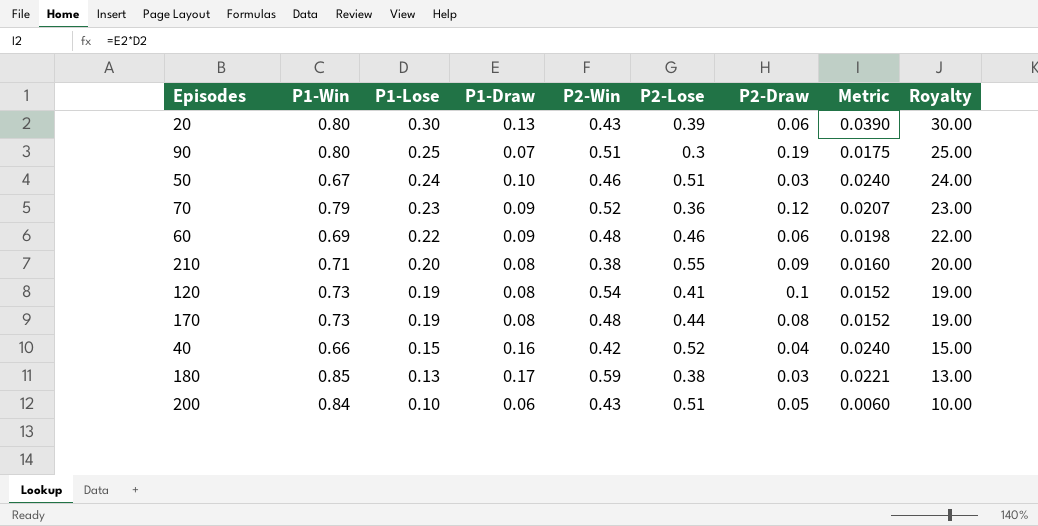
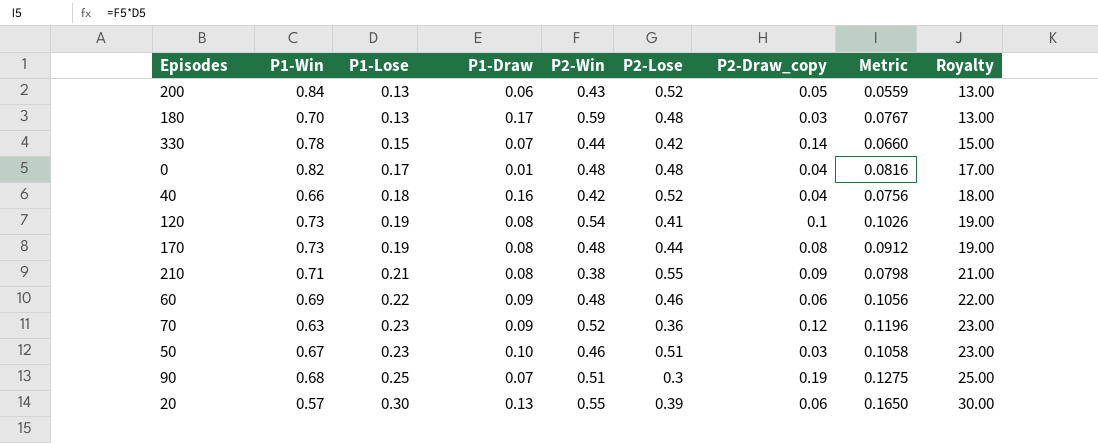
row order: P1-Lose descending -> P1-Lose ascending
column name: P2-Draw -> P2-Draw_copy
column Metric | formula: [P1-Lose] * [P1-Draw] -> [P1-Lose] * [P2-Win]
200 | P1-Lose: 0.10 -> 0.13
200 | P2-Lose: 0.51 -> 0.52
200 | Royalty: 10.00 -> 13.00
180 | P1-Win: 0.85 -> 0.70
180 | P2-Lose: 0.38 -> 0.48
row 330: none -> 0.78 | 0.15 | 0.07 | 0.44 | 0.42 | 0.14 | 0.0660 | 15.00
row 0: none -> 0.82 | 0.17 | 0.01 | 0.48 | 0.48 | 0.04 | 0.0816 | 17.00
40 | P1-Lose: 0.15 -> 0.18
40 | Royalty: 15.00 -> 18.00
210 | P1-Lose: 0.20 -> 0.21
210 | Royalty: 20.00 -> 21.00
70 | P1-Win: 0.79 -> 0.63
50 | P1-Lose: 0.24 -> 0.23
50 | Royalty: 24.00 -> 23.00
90 | P1-Win: 0.80 -> 0.68
20 | P1-Win: 0.80 -> 0.57
20 | P2-Win: 0.43 -> 0.55

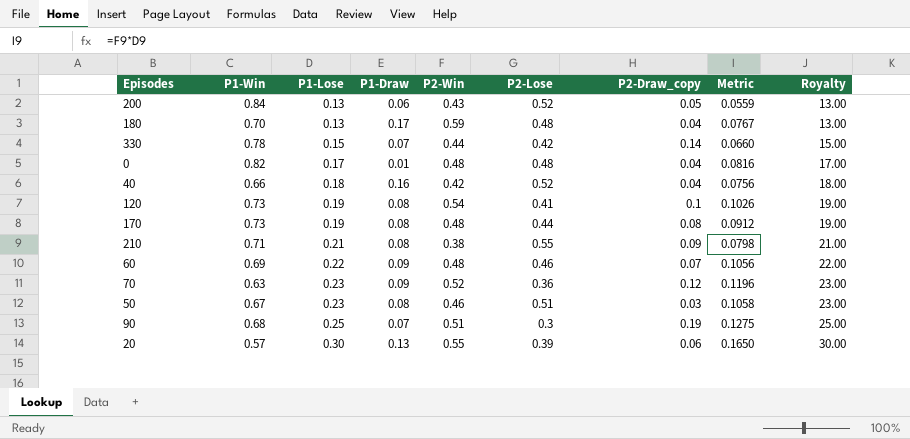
180 | P2-Draw_copy: 0.03 -> 0.04
60 | P2-Draw_copy: 0.06 -> 0.07
50 | P1-Draw: 0.10 -> 0.08

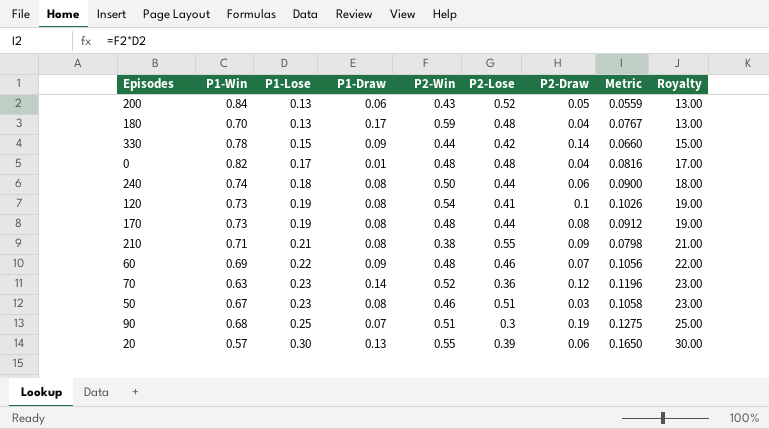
column name: P2-Draw_copy -> P2-Draw
row 40: 0.66 | 0.18 | 0.16 | 0.42 | 0.52 | 0.04 | 0.0756 | 18.00 -> none
330 | P1-Draw: 0.07 -> 0.09
row 240: none -> 0.74 | 0.18 | 0.08 | 0.50 | 0.44 | 0.06 | 0.0900 | 18.00
70 | P1-Draw: 0.09 -> 0.14

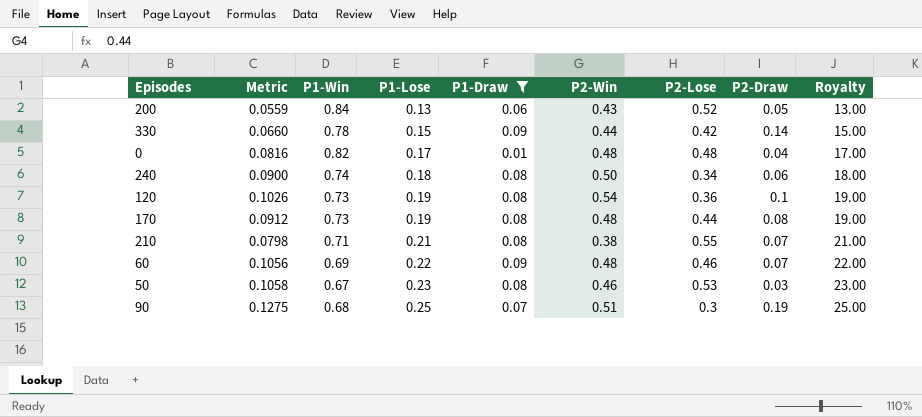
filter: none -> P1-Draw <= 0.09
column Metric | position: 8 -> 2
240 | P2-Lose: 0.44 -> 0.34
120 | P2-Lose: 0.41 -> 0.36
210 | P2-Draw: 0.09 -> 0.07
50 | P2-Lose: 0.51 -> 0.53

